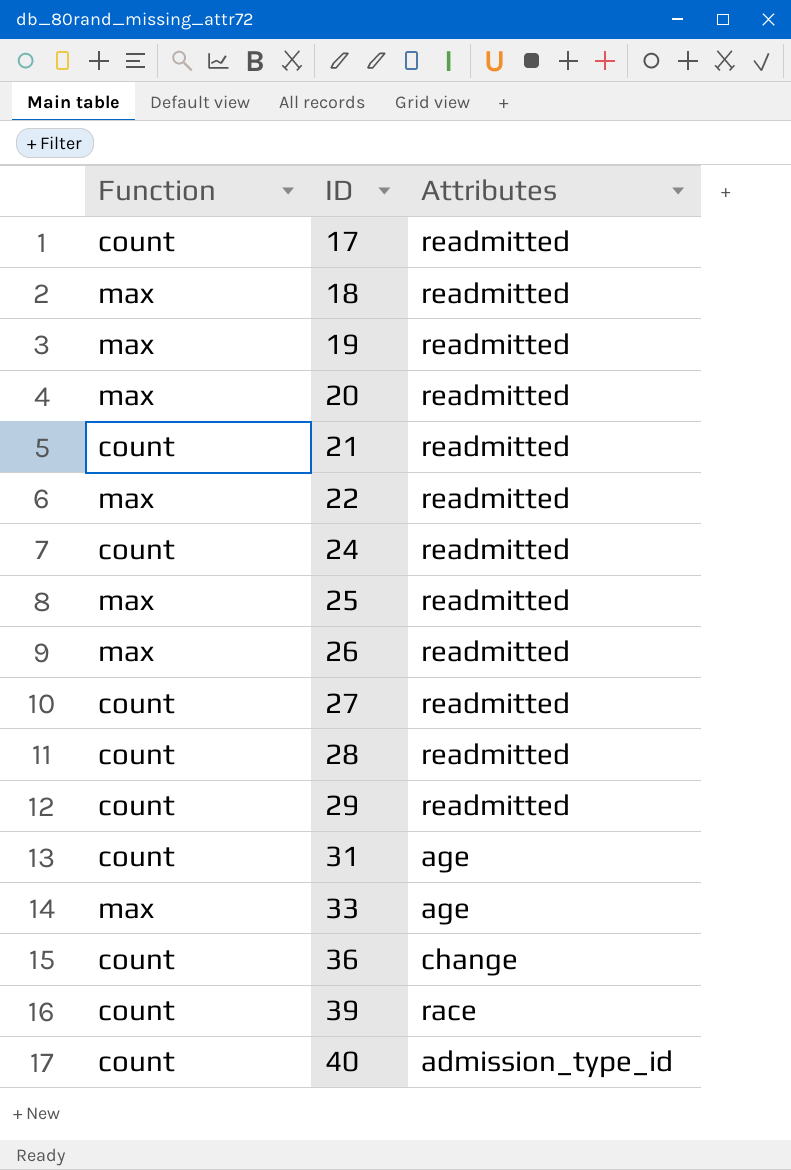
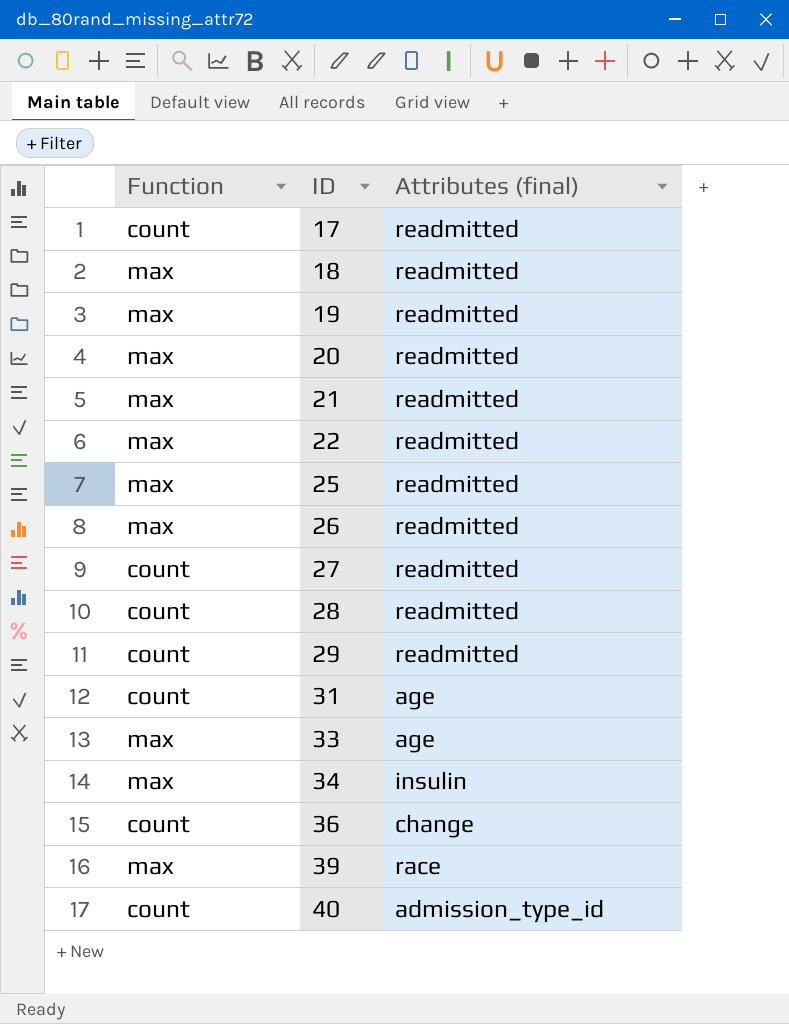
column name: Attributes -> Attributes (final)
row 24: count | readmitted -> none
21 | Function: count -> max
row 34: none -> max | insulin
39 | Function: count -> max

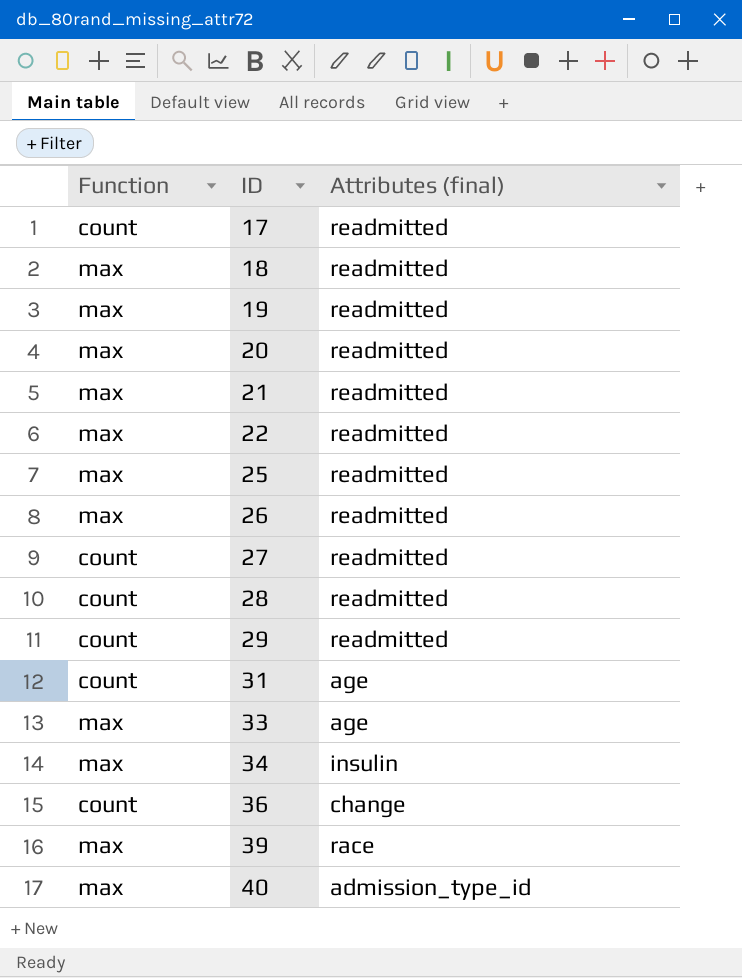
40 | Function: count -> max

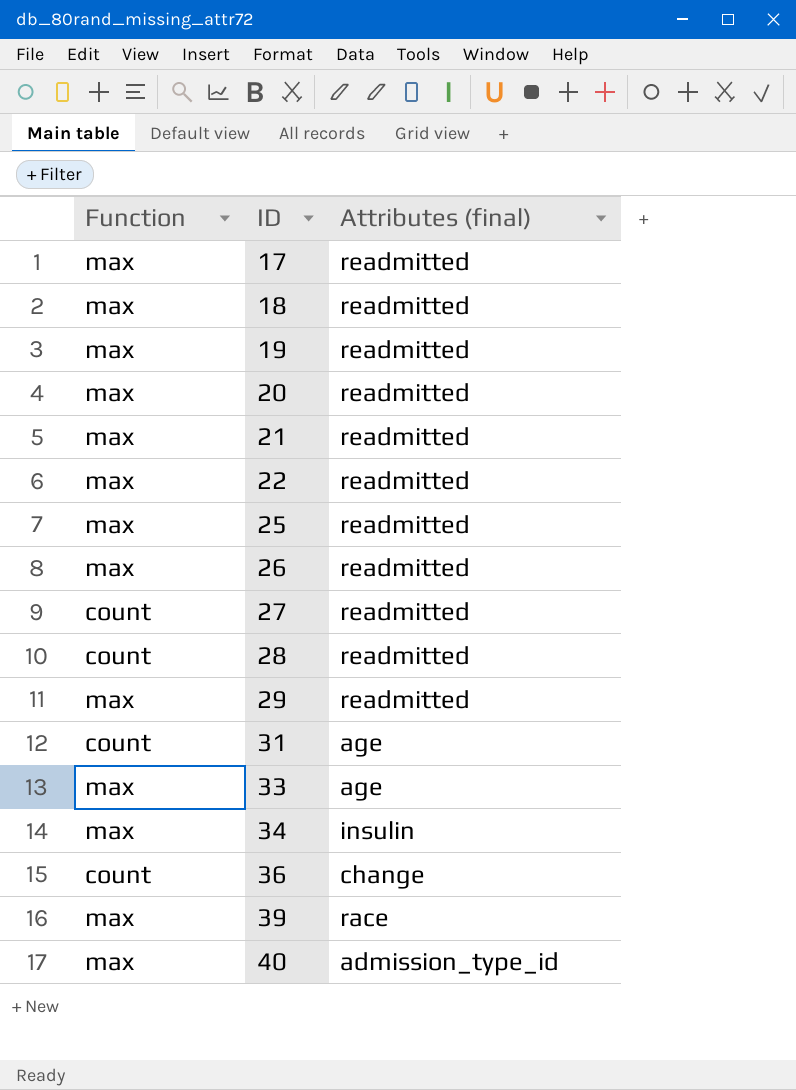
17 | Function: count -> max
29 | Function: count -> max

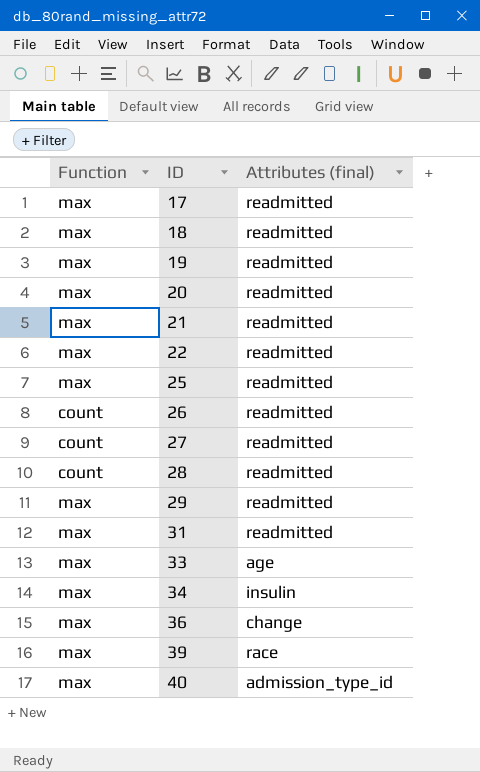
26 | Function: max -> count
31 | Function: count -> max
31 | Attributes (final): age -> readmitted
36 | Function: count -> max

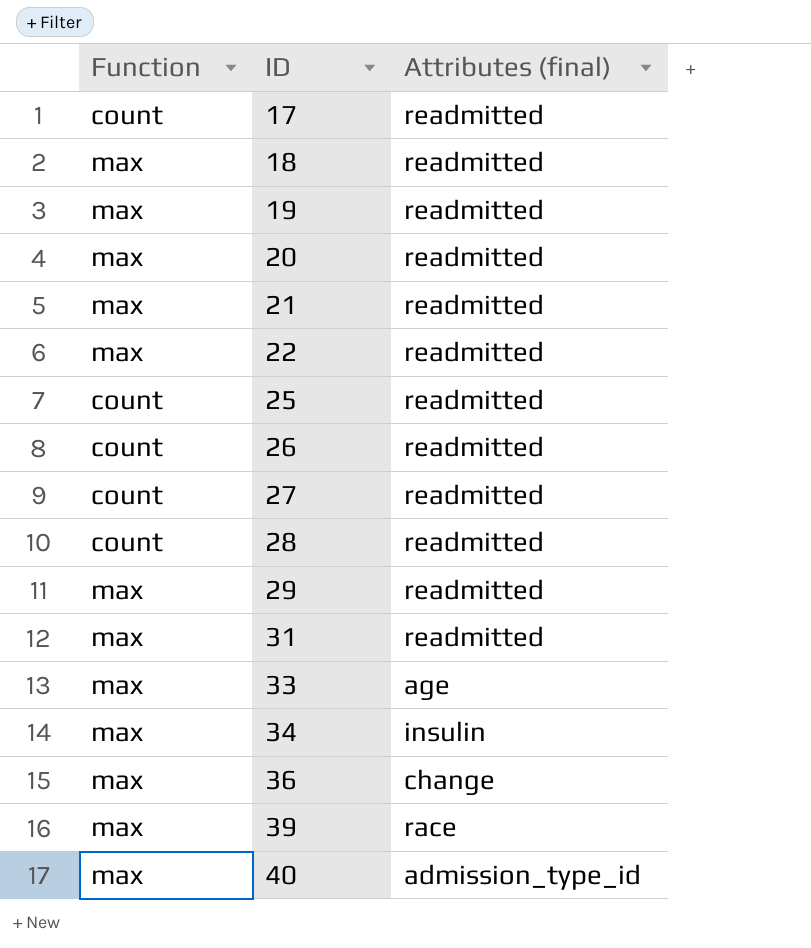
17 | Function: max -> count
25 | Function: max -> count

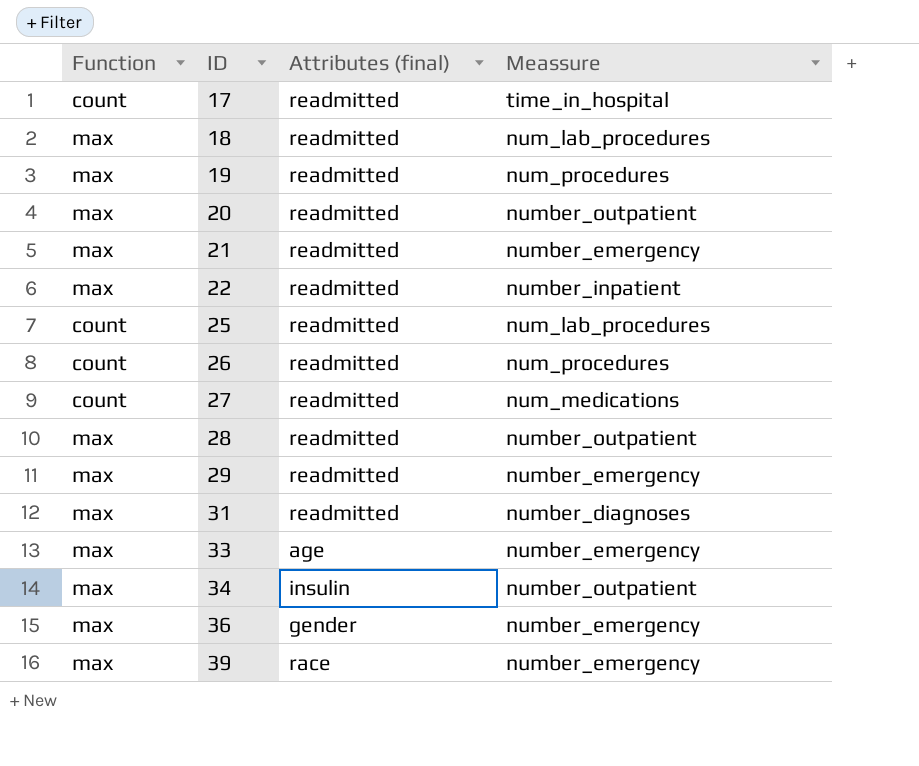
column Meassure | position: none -> 4
row 40: max | admission_type_id -> none
28 | Function: count -> max
36 | Attributes (final): change -> gender

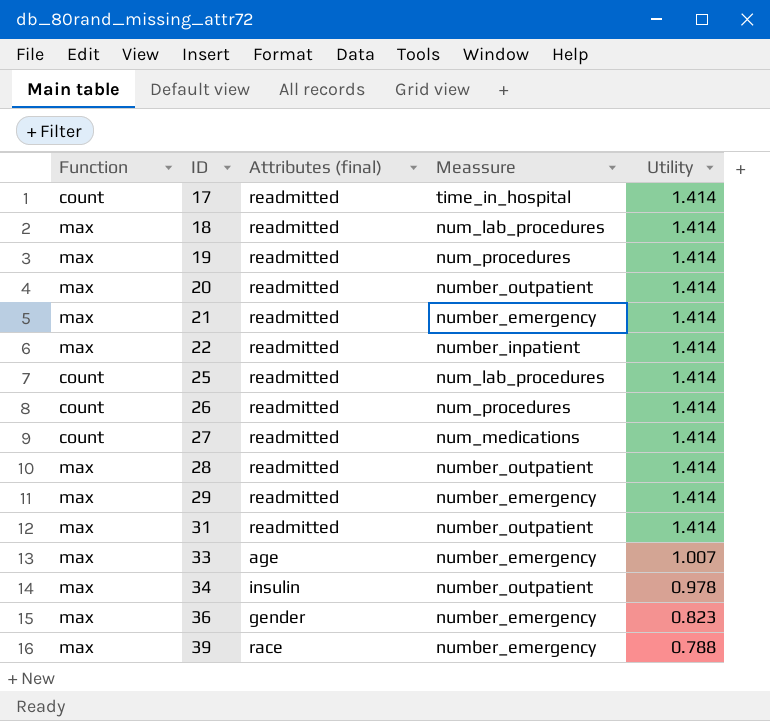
column Utility | position: none -> 5
31 | Meassure: number_diagnoses -> number_outpatient

